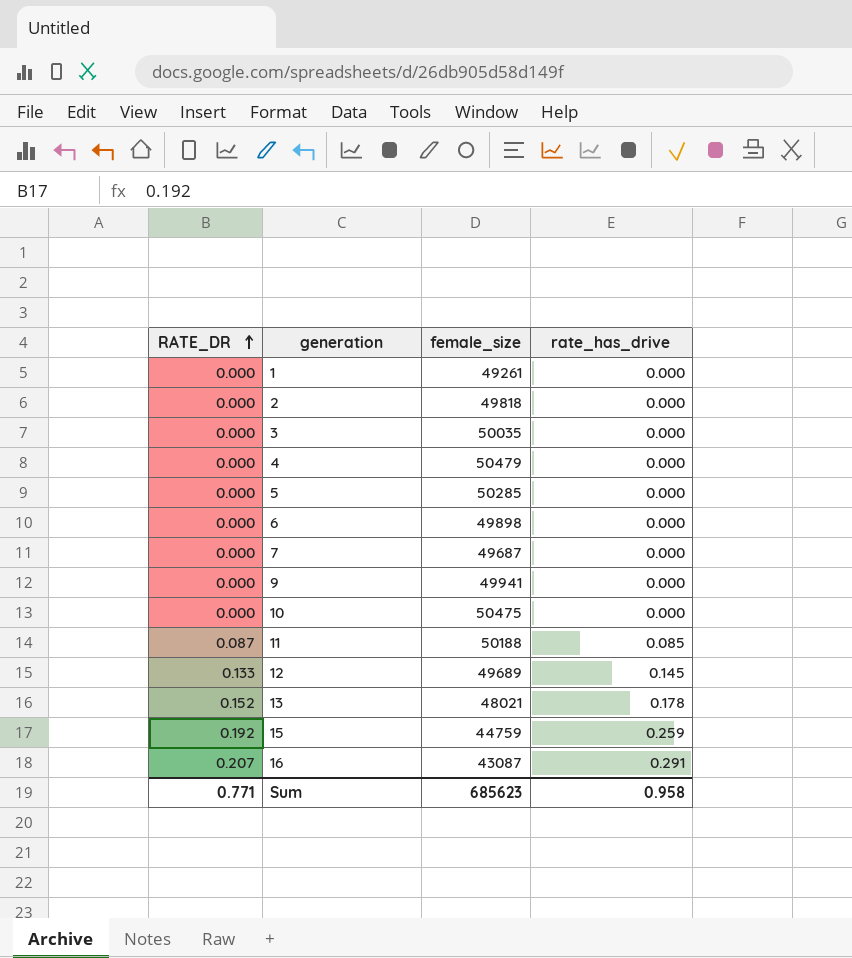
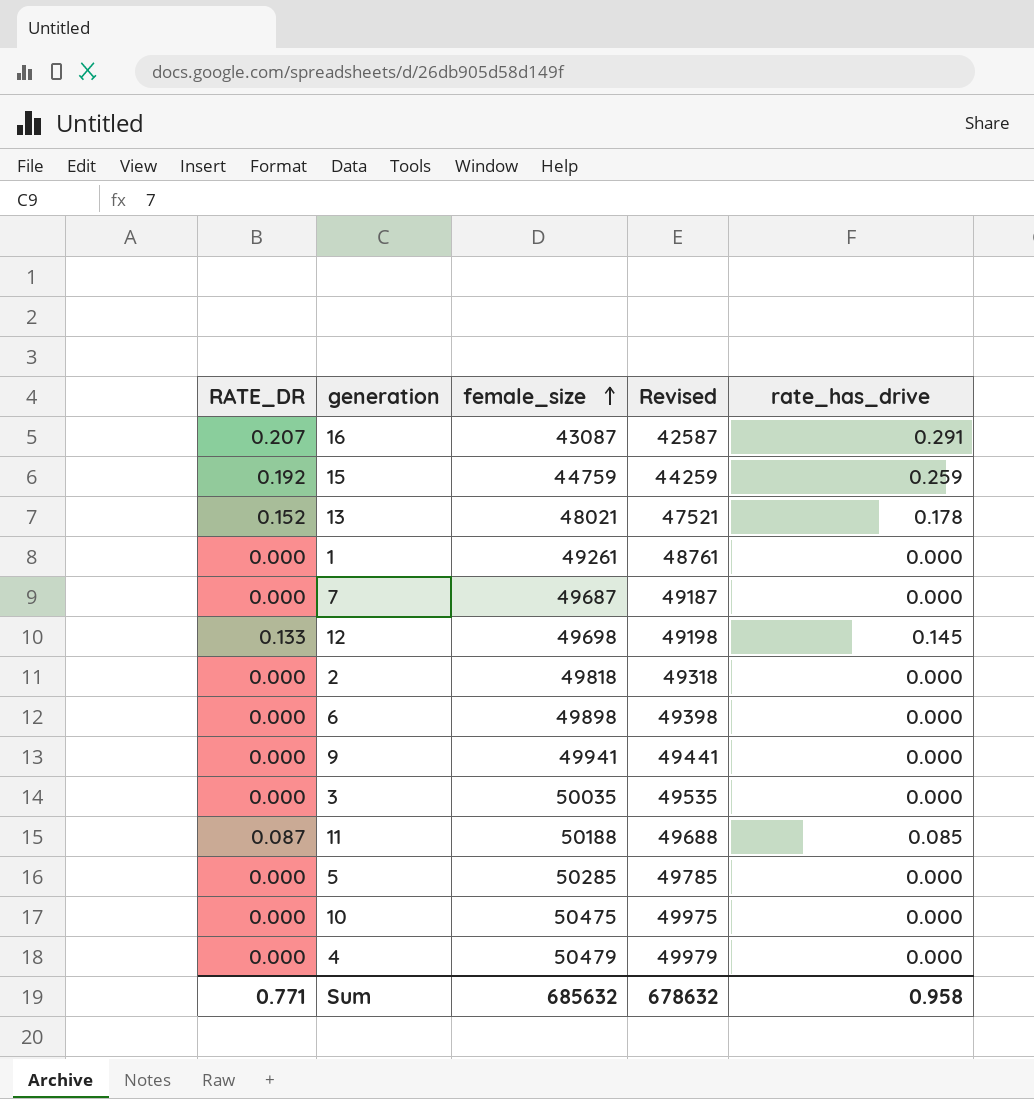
row order: RATE_DR ascending -> female_size ascending
column Revised | formula: none -> [female_size] - 500
12 | female_size: 49689 -> 49698
Sum | female_size: 685623 -> 685632

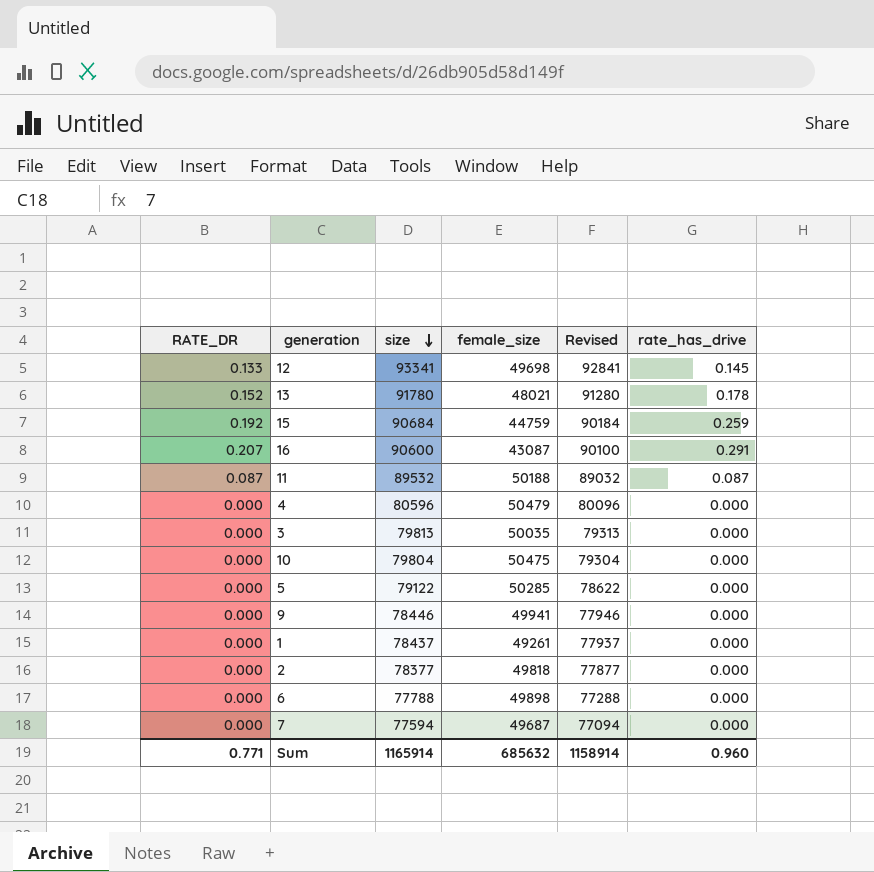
row order: female_size ascending -> size descending
column size | position: none -> 3
column Revised | formula: [female_size] - 500 -> [size] - 500
11 | rate_has_drive: 0.085 -> 0.087
Sum | Revised: 678632 -> 1158914
Sum | rate_has_drive: 0.958 -> 0.960

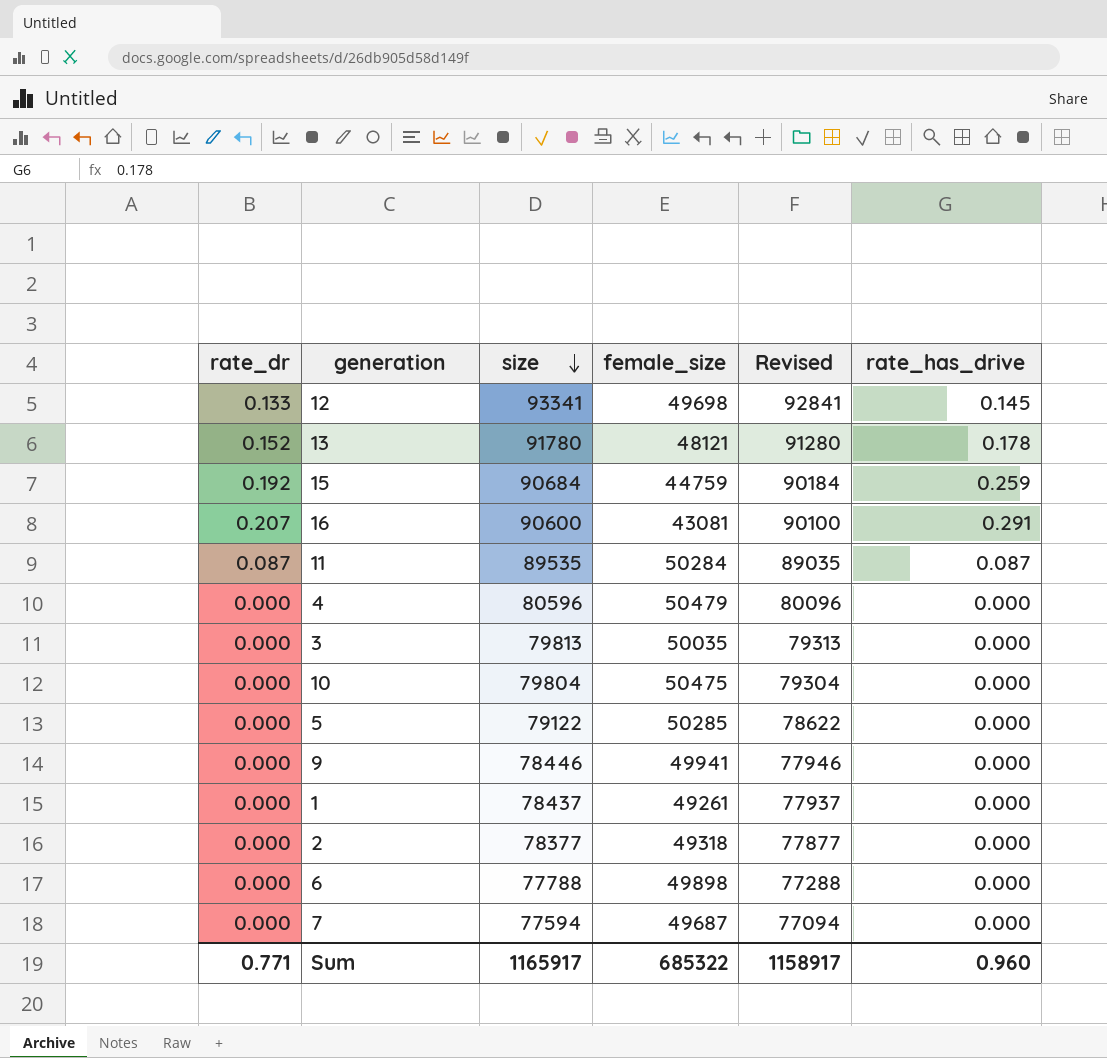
column name: RATE_DR -> rate_dr
13 | female_size: 48021 -> 48121
16 | female_size: 43087 -> 43081
11 | size: 89532 -> 89535
11 | female_size: 50188 -> 50284
11 | Revised: 89032 -> 89035
2 | female_size: 49818 -> 49318
Sum | size: 1165914 -> 1165917
Sum | female_size: 685632 -> 685322
Sum | Revised: 1158914 -> 1158917

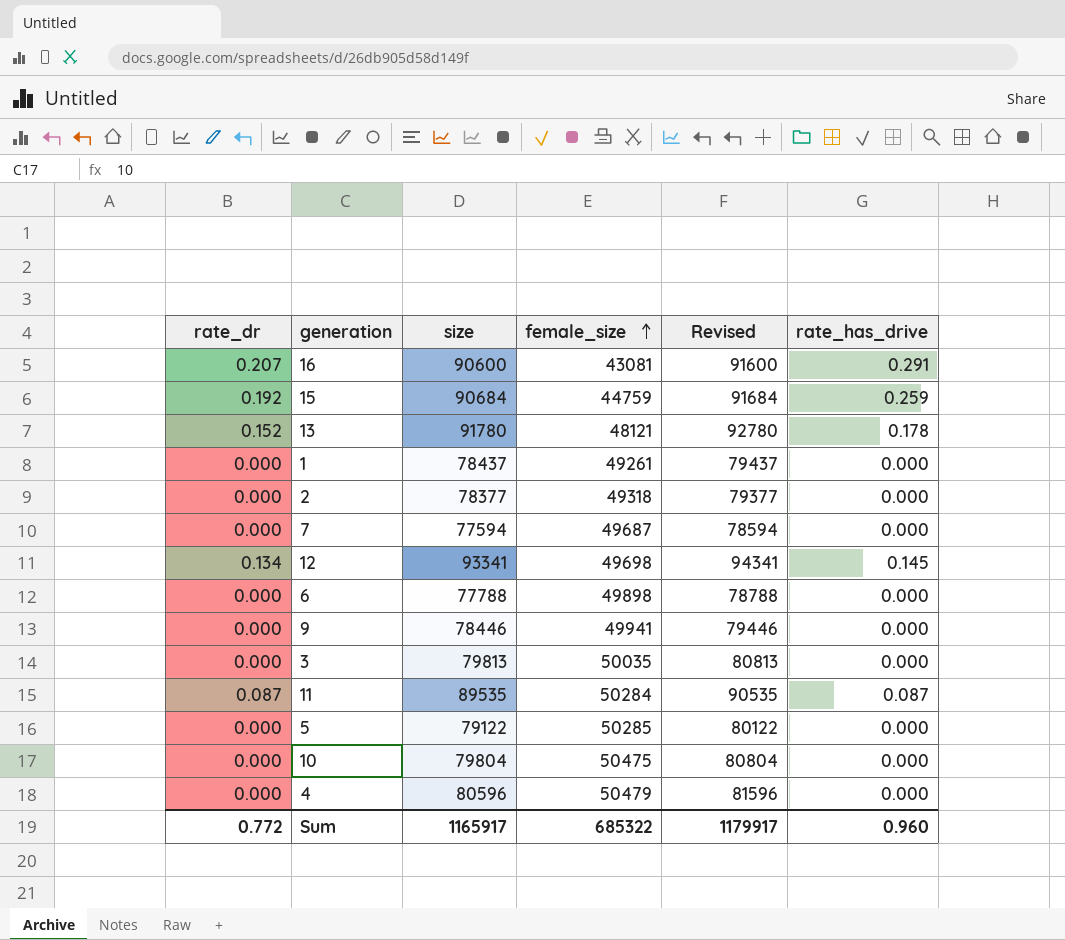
row order: size descending -> female_size ascending
column Revised | formula: [size] - 500 -> [size] + 1000
12 | rate_dr: 0.133 -> 0.134
Sum | rate_dr: 0.771 -> 0.772
Sum | Revised: 1158917 -> 1179917

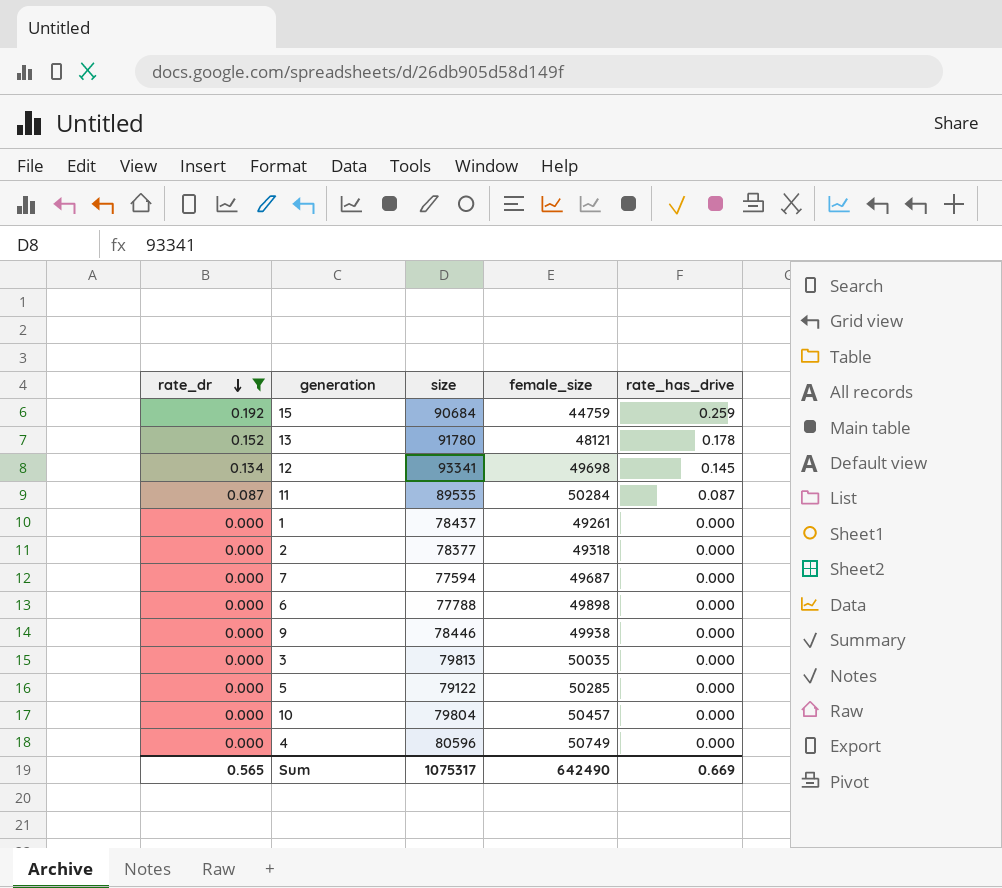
filter: none -> rate_dr != 0.207
row order: female_size ascending -> rate_dr descending
column Revised | formula: [size] + 1000 -> none
9 | female_size: 49941 -> 49938
10 | female_size: 50475 -> 50457
4 | female_size: 50479 -> 50749
Sum | rate_dr: 0.772 -> 0.565
Sum | size: 1165917 -> 1075317
Sum | female_size: 685322 -> 642490
Sum | rate_has_drive: 0.960 -> 0.669

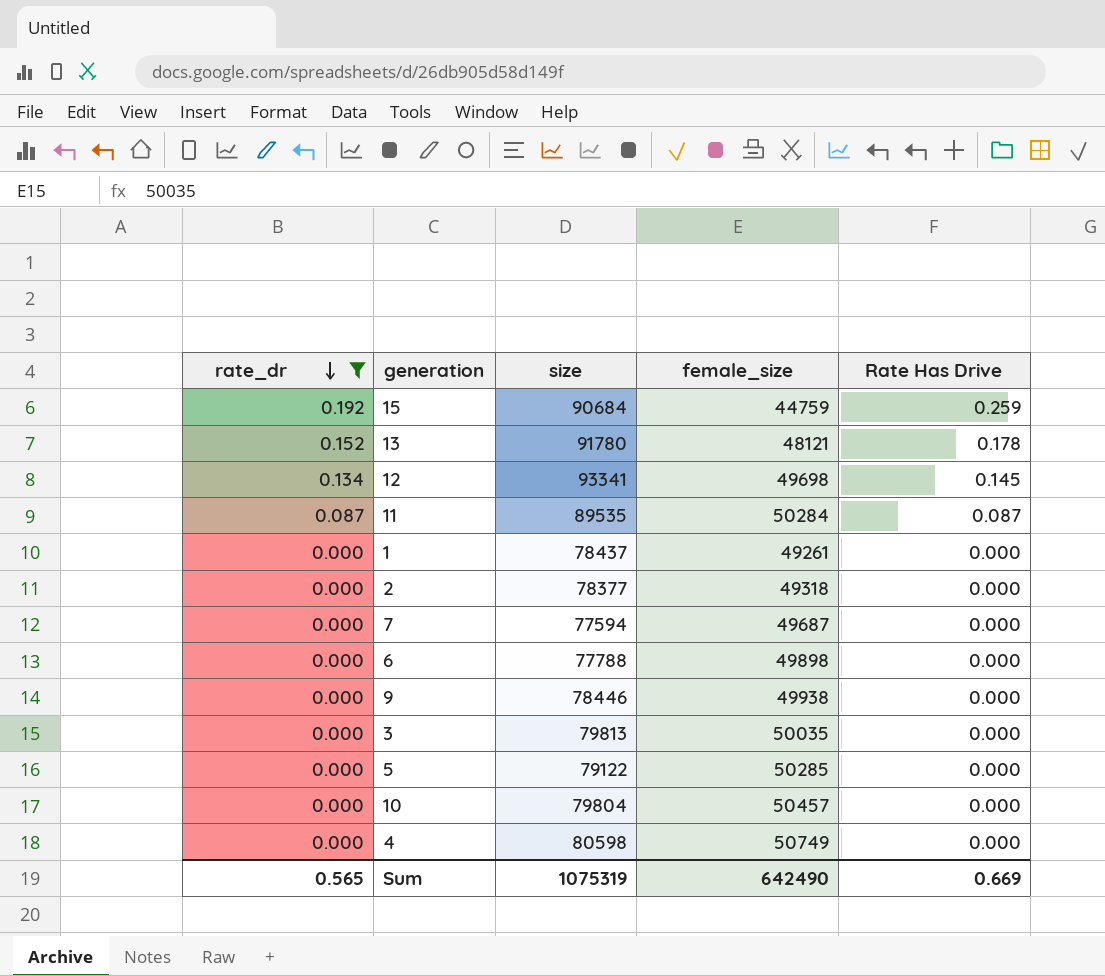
column name: rate_has_drive -> Rate Has Drive
4 | size: 80596 -> 80598
Sum | size: 1075317 -> 1075319

